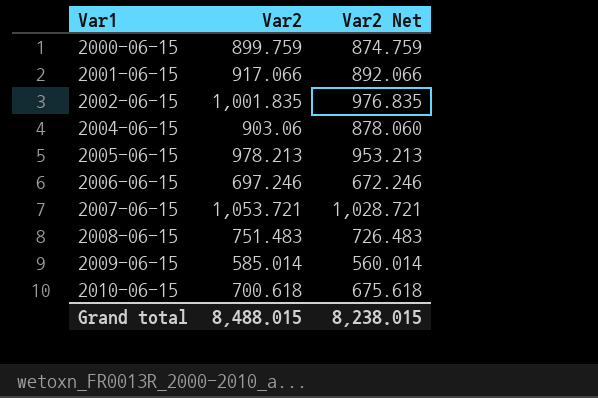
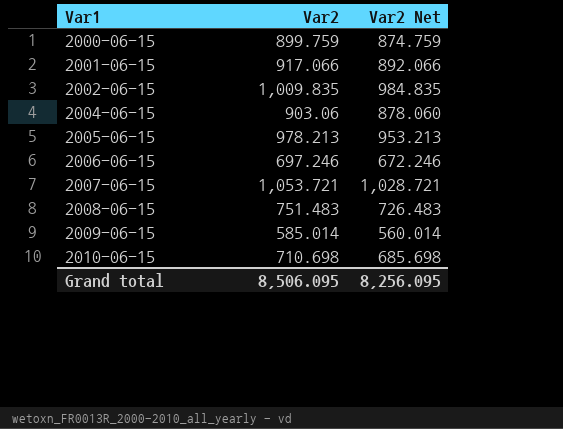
2002-06-15 | Var2: 1,001.835 -> 1,009.835
2002-06-15 | Var2 Net: 976.835 -> 984.835
2010-06-15 | Var2: 700.618 -> 710.698
2010-06-15 | Var2 Net: 675.618 -> 685.698
Grand total | Var2: 8,488.015 -> 8,506.095
Grand total | Var2 Net: 8,238.015 -> 8,256.095

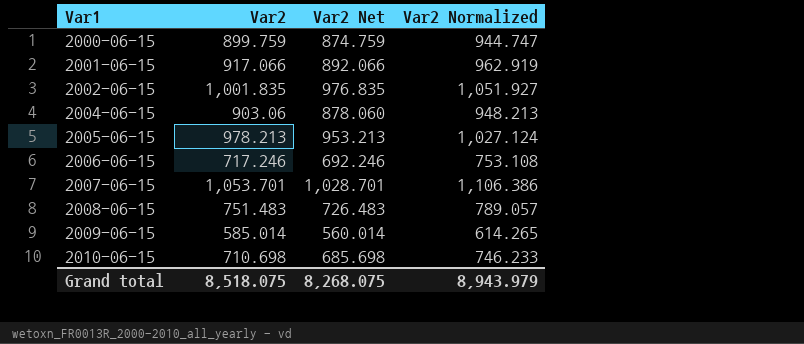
column Var2 Normalized | formula: none -> [Var2] * 1.05
2002-06-15 | Var2: 1,009.835 -> 1,001.835
2002-06-15 | Var2 Net: 984.835 -> 976.835
2006-06-15 | Var2: 697.246 -> 717.246
2006-06-15 | Var2 Net: 672.246 -> 692.246
2007-06-15 | Var2: 1,053.721 -> 1,053.701
2007-06-15 | Var2 Net: 1,028.721 -> 1,028.701
Grand total | Var2: 8,506.095 -> 8,518.075
Grand total | Var2 Net: 8,256.095 -> 8,268.075

